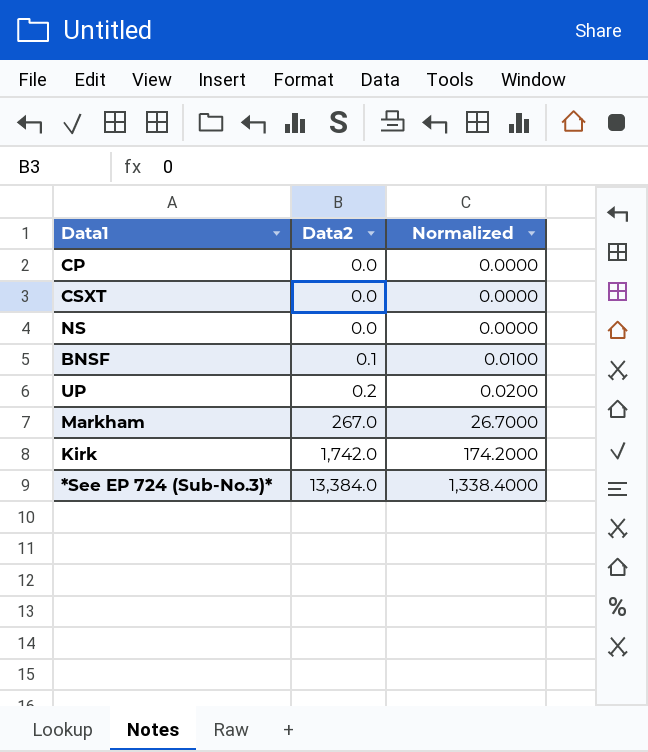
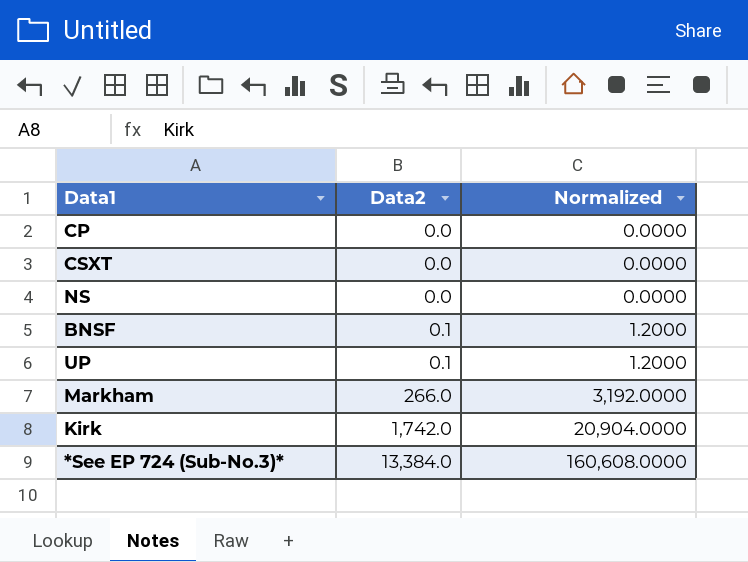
column Normalized | formula: [Data2] * 0.1 -> [Data2] * 12
UP | Data2: 0.2 -> 0.1
Markham | Data2: 267.0 -> 266.0

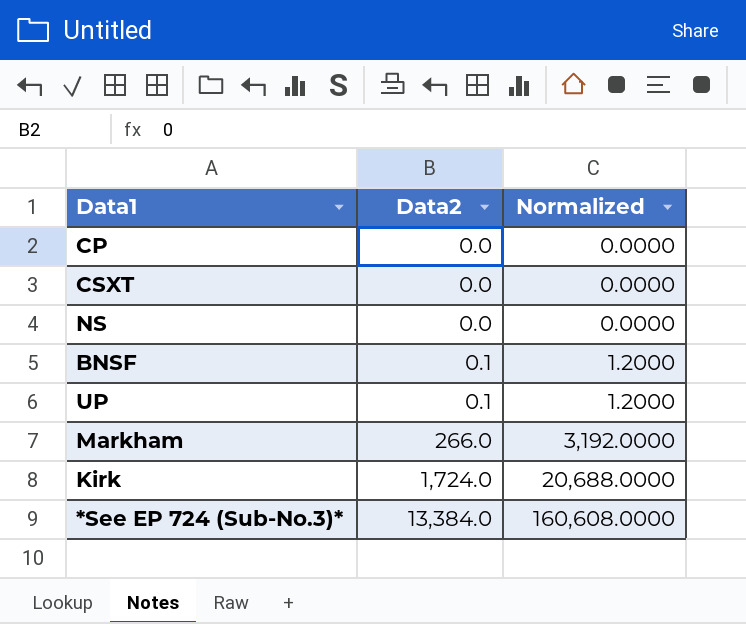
Kirk | Data2: 1,742.0 -> 1,724.0
Kirk | Normalized: 20,904.0000 -> 20,688.0000

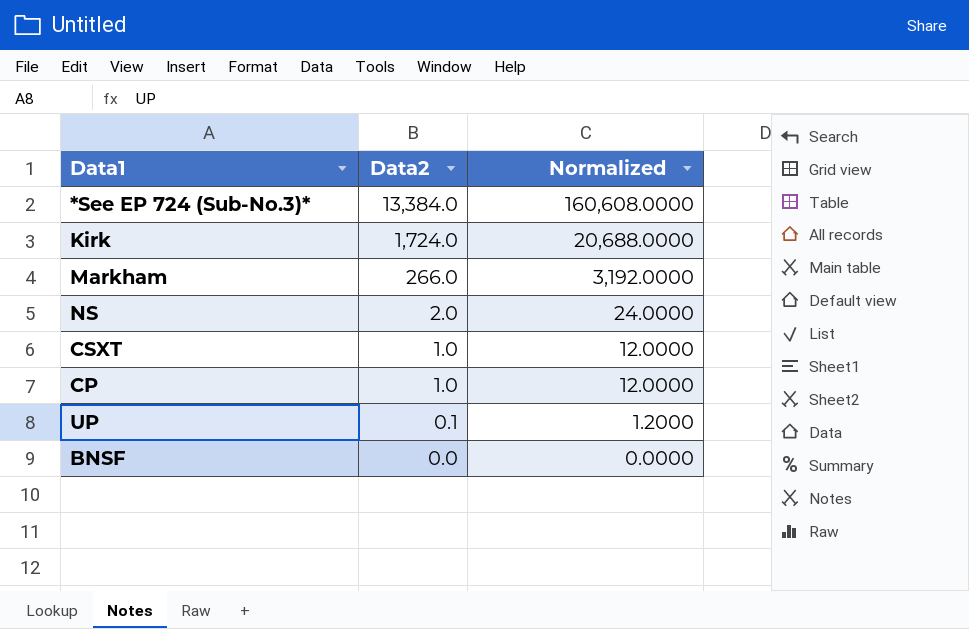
row order: Data2 ascending -> Data2 descending
NS | Data2: 0.0 -> 2.0
NS | Normalized: 0.0000 -> 24.0000
CSXT | Data2: 0.0 -> 1.0
CSXT | Normalized: 0.0000 -> 12.0000
CP | Data2: 0.0 -> 1.0
CP | Normalized: 0.0000 -> 12.0000
BNSF | Data2: 0.1 -> 0.0
BNSF | Normalized: 1.2000 -> 0.0000

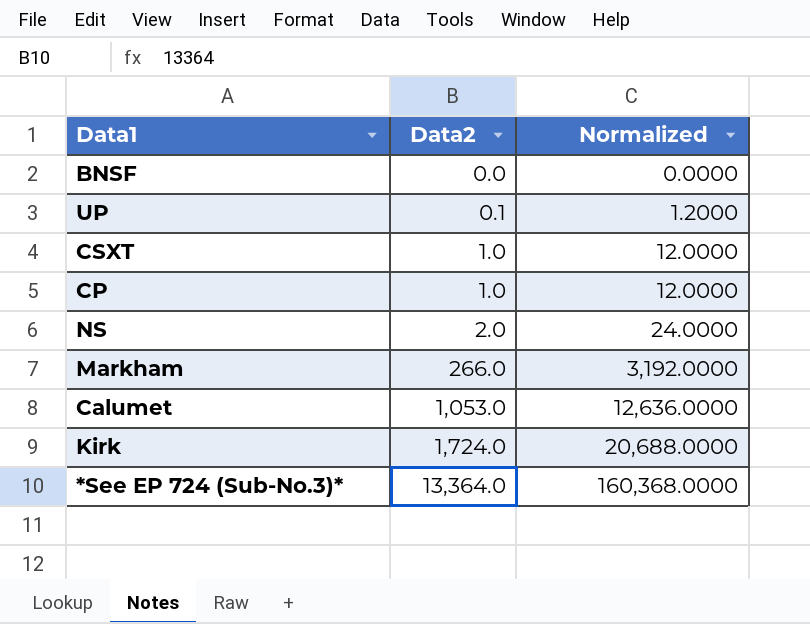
row order: Data2 descending -> Data2 ascending
row Calumet: none -> 1,053.0 | 12,636.0000
*See EP 724 (Sub-No.3)* | Data2: 13,384.0 -> 13,364.0
*See EP 724 (Sub-No.3)* | Normalized: 160,608.0000 -> 160,368.0000

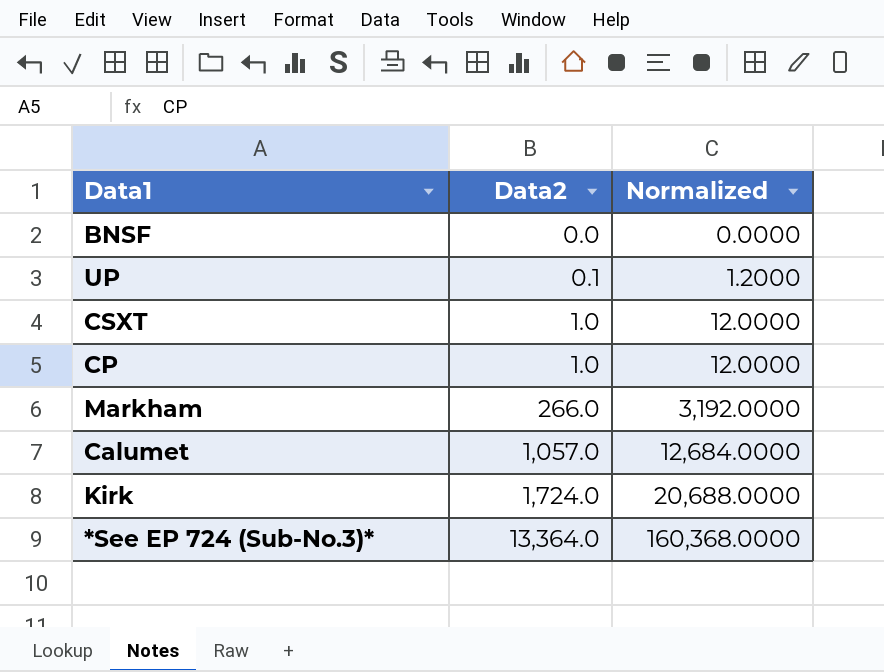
row NS: 2.0 | 24.0000 -> none
Calumet | Data2: 1,053.0 -> 1,057.0
Calumet | Normalized: 12,636.0000 -> 12,684.0000

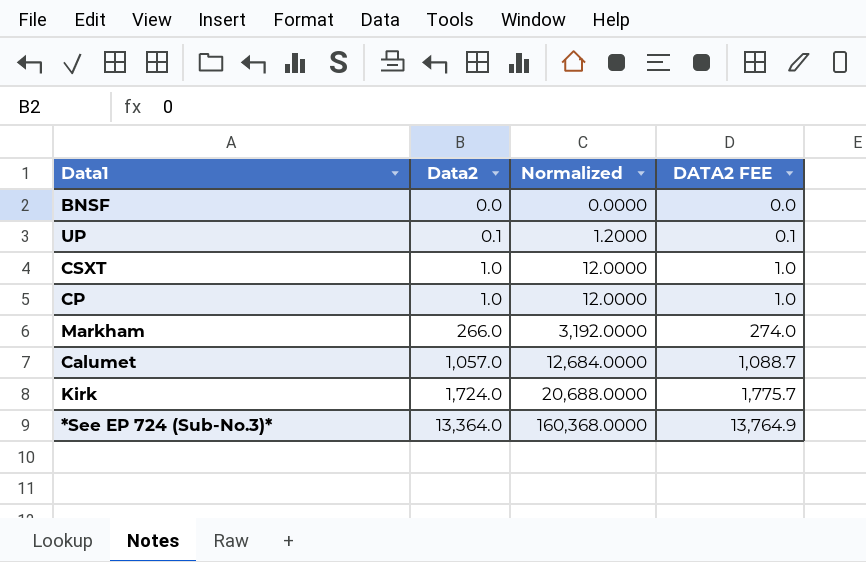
column DATA2 FEE | formula: none -> [Data2] * 1.03

